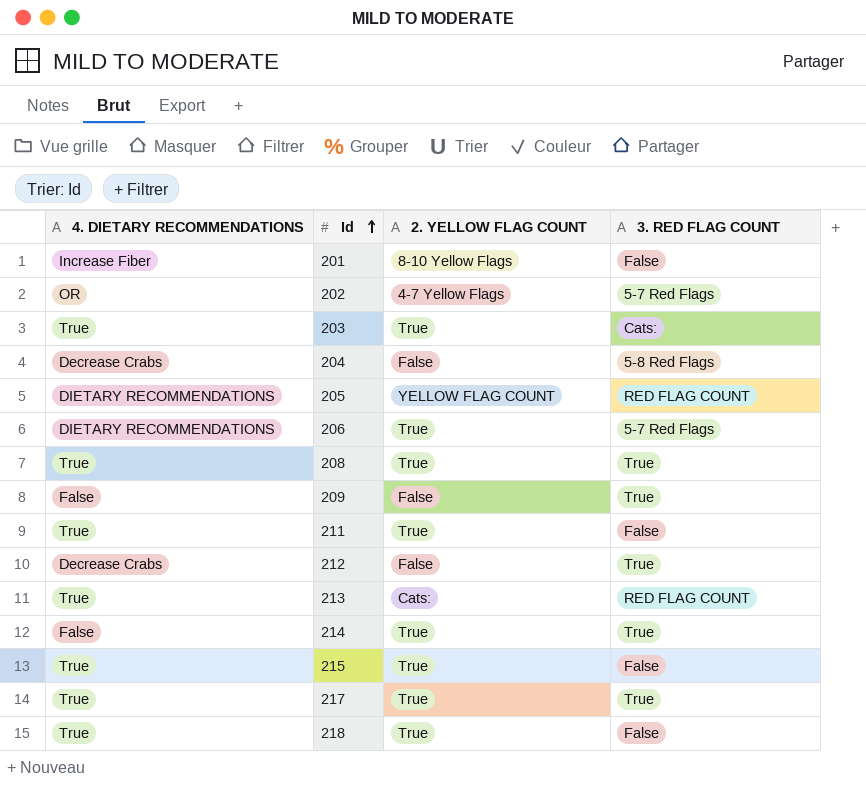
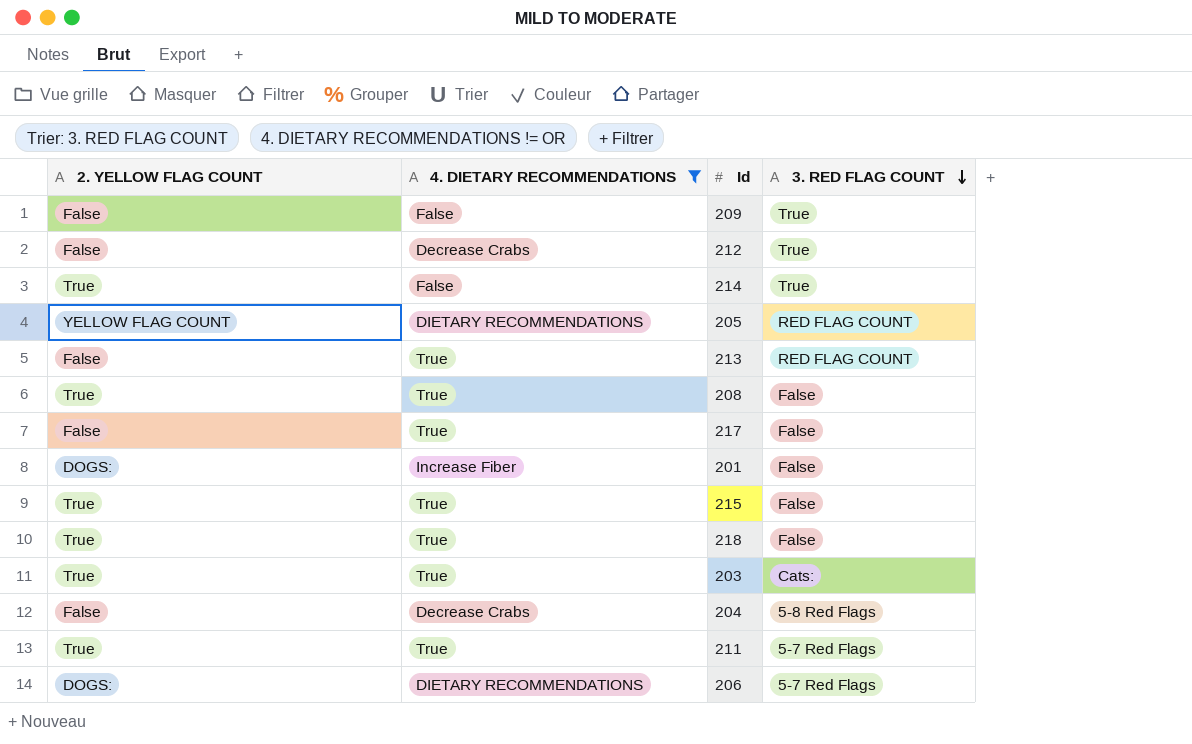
filter: none -> 4. DIETARY RECOMMENDATIONS != OR
row order: Id ascending -> 3. RED FLAG COUNT descending
column 2. YELLOW FLAG COUNT | position: 3 -> 1
213 | 2. YELLOW FLAG COUNT: Cats: -> False
208 | 3. RED FLAG COUNT: True -> False
217 | 2. YELLOW FLAG COUNT: True -> False
217 | 3. RED FLAG COUNT: True -> False
201 | 2. YELLOW FLAG COUNT: 8-10 Yellow Flags -> DOGS:
211 | 3. RED FLAG COUNT: False -> 5-7 Red Flags
206 | 2. YELLOW FLAG COUNT: True -> DOGS:

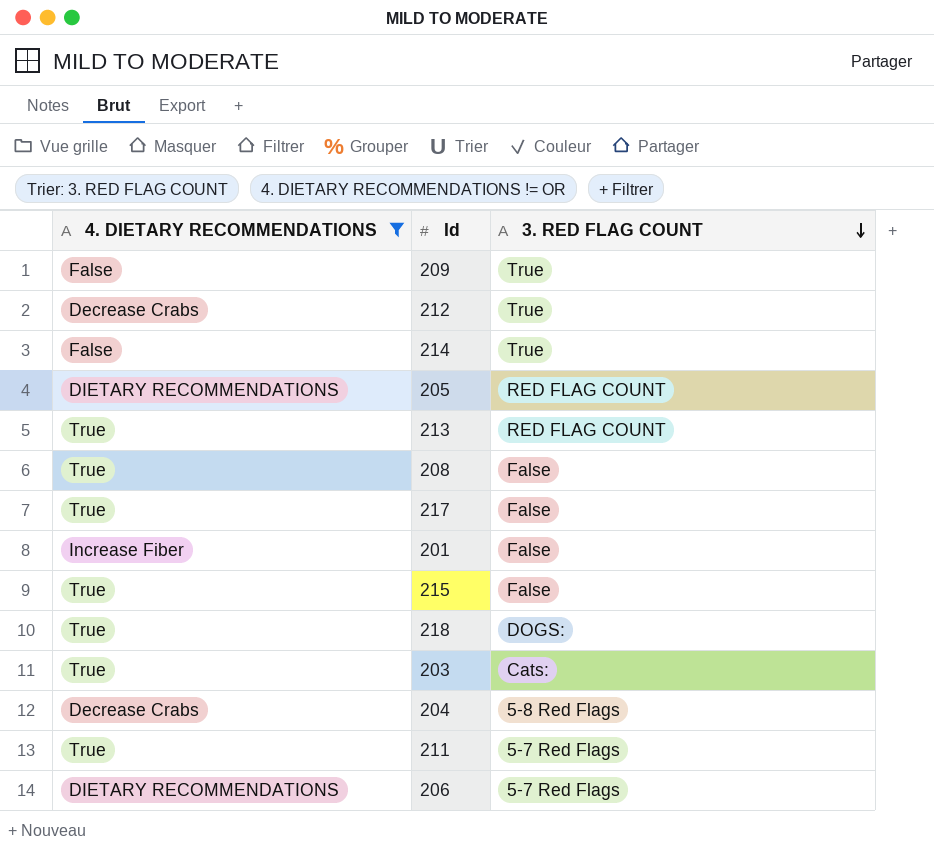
column 2. YELLOW FLAG COUNT | position: 1 -> none
218 | 3. RED FLAG COUNT: False -> DOGS:

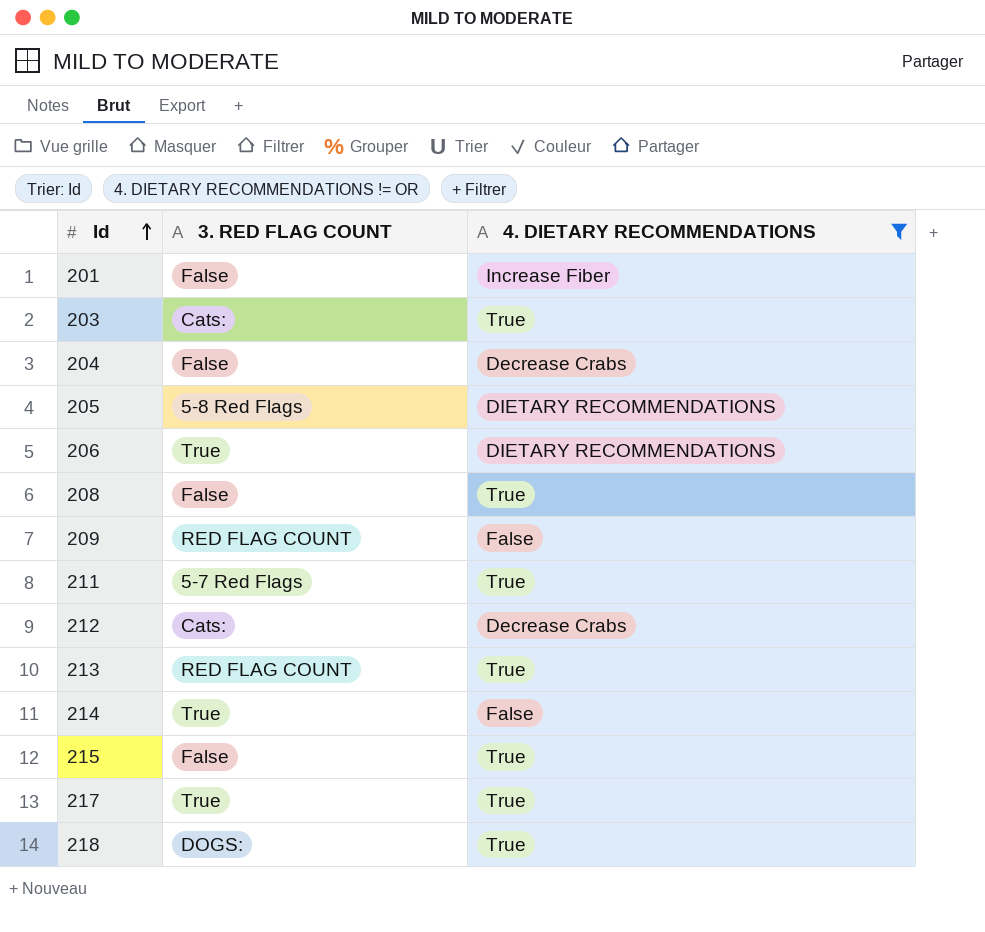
row order: 3. RED FLAG COUNT descending -> Id ascending
column 4. DIETARY RECOMMENDATIONS | position: 1 -> 3
204 | 3. RED FLAG COUNT: 5-8 Red Flags -> False
205 | 3. RED FLAG COUNT: RED FLAG COUNT -> 5-8 Red Flags
206 | 3. RED FLAG COUNT: 5-7 Red Flags -> True
209 | 3. RED FLAG COUNT: True -> RED FLAG COUNT
212 | 3. RED FLAG COUNT: True -> Cats:
217 | 3. RED FLAG COUNT: False -> True

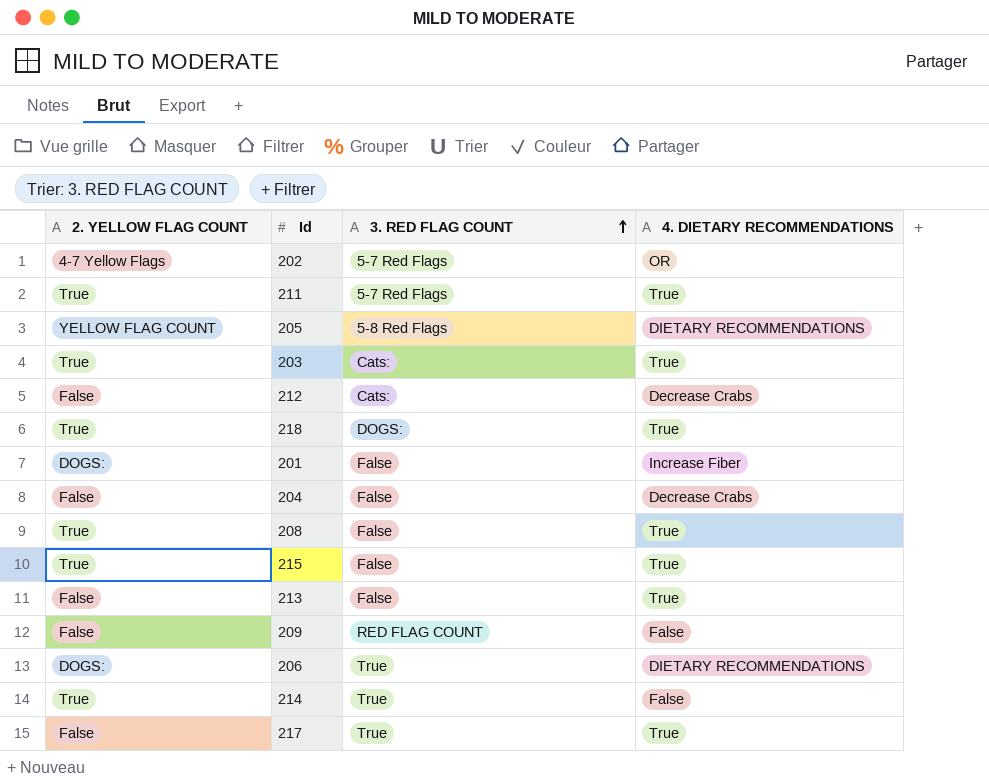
filter: 4. DIETARY RECOMMENDATIONS != OR -> none
row order: Id ascending -> 3. RED FLAG COUNT ascending
column 2. YELLOW FLAG COUNT | position: none -> 1
213 | 3. RED FLAG COUNT: RED FLAG COUNT -> False

